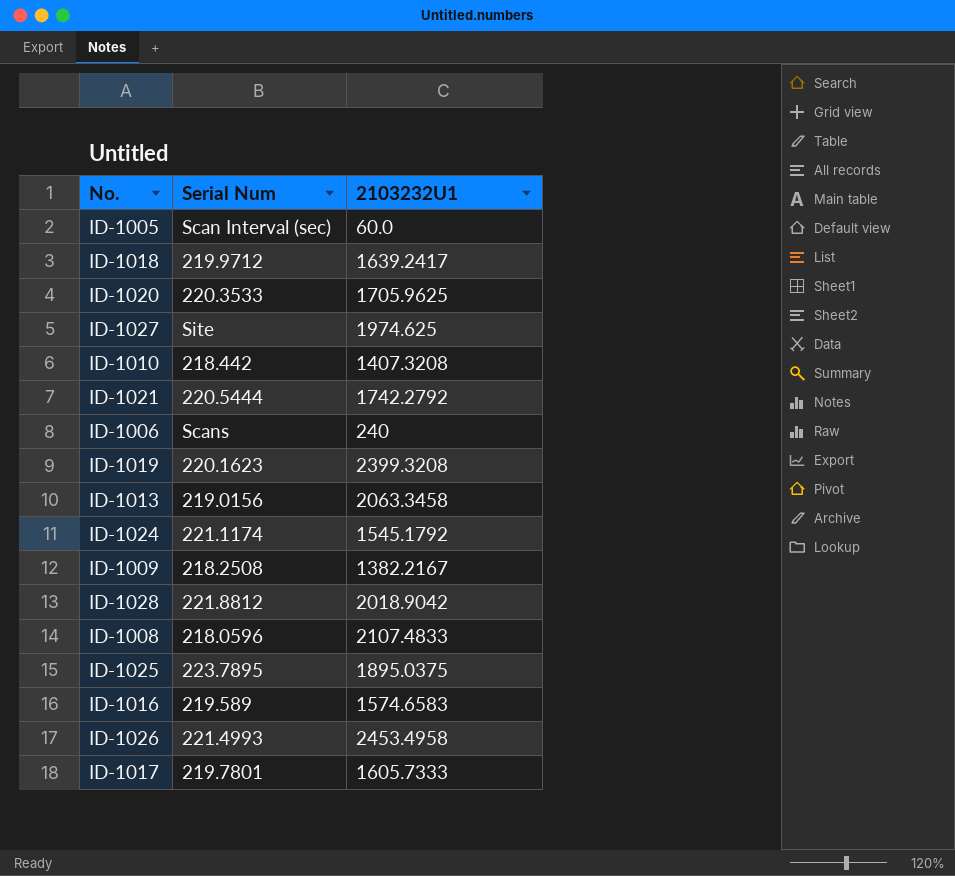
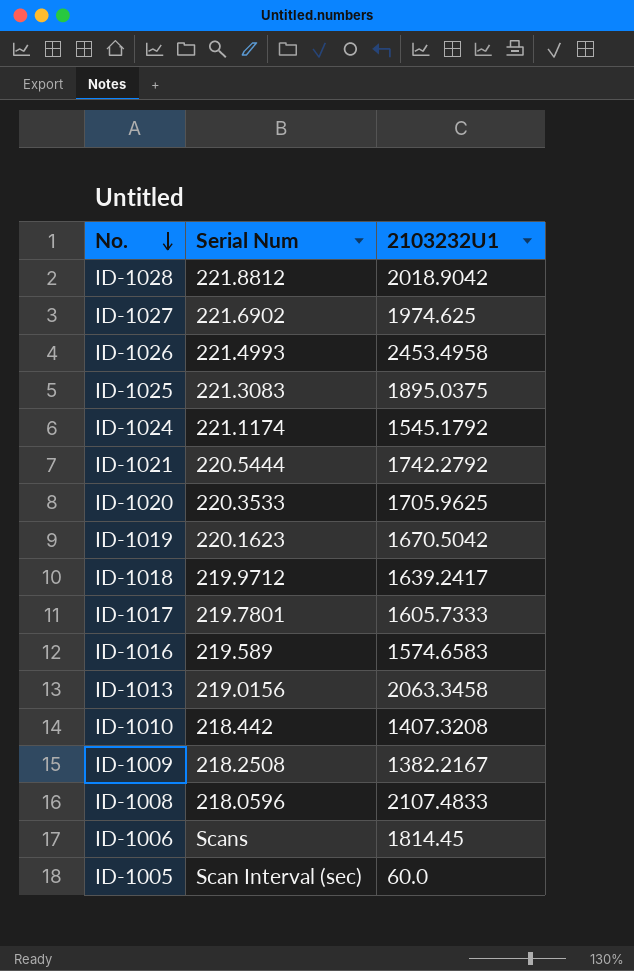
row order: none -> No. descending
ID-1027 | Serial Num: Site -> 221.6902
ID-1025 | Serial Num: 223.7895 -> 221.3083
ID-1019 | 2103232U1: 2399.3208 -> 1670.5042
ID-1006 | 2103232U1: 240 -> 1814.45

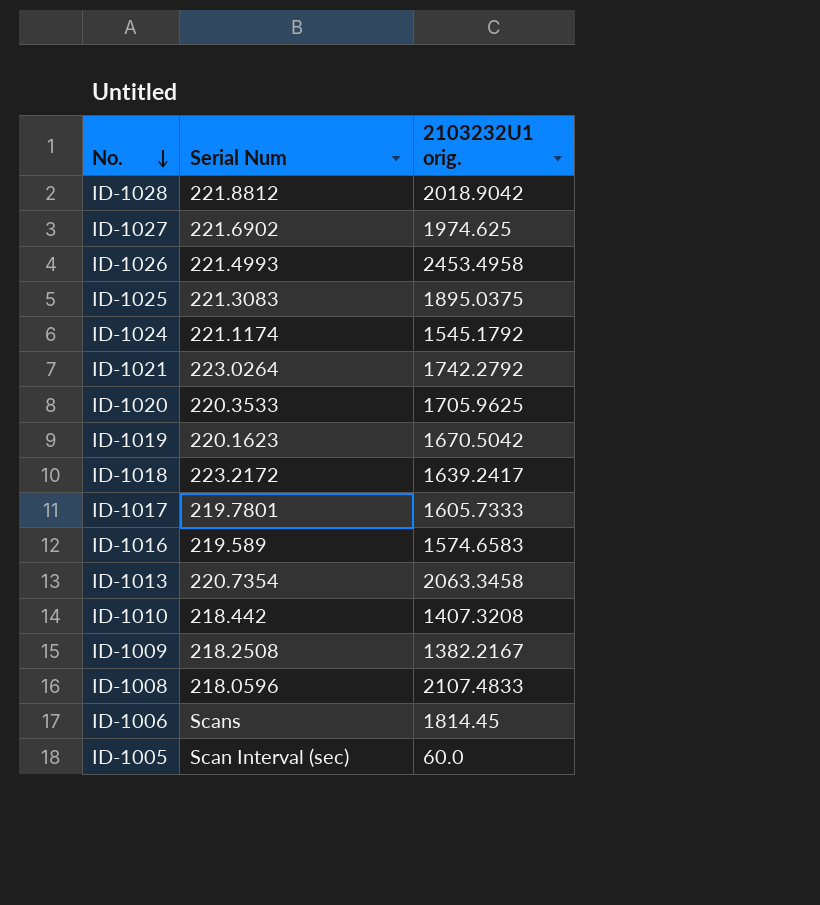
column name: 2103232U1 -> 2103232U1 orig.
ID-1021 | Serial Num: 220.5444 -> 223.0264
ID-1018 | Serial Num: 219.9712 -> 223.2172
ID-1013 | Serial Num: 219.0156 -> 220.7354

